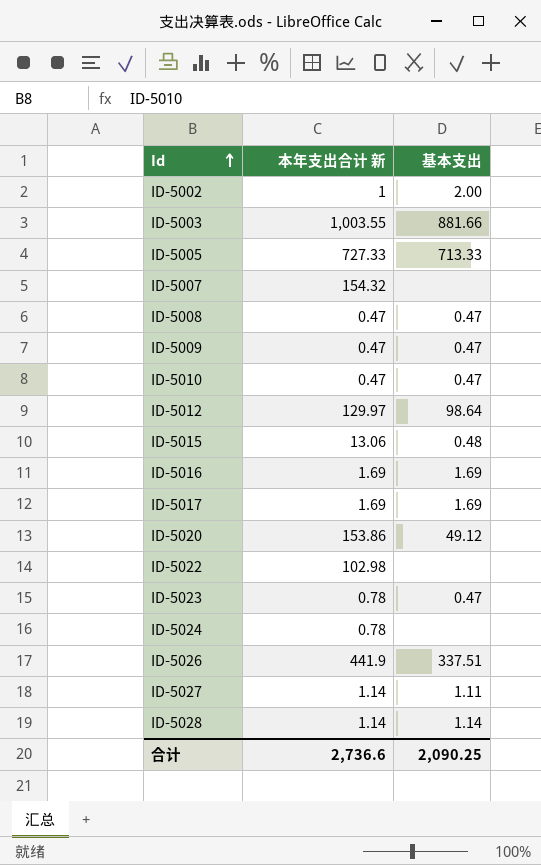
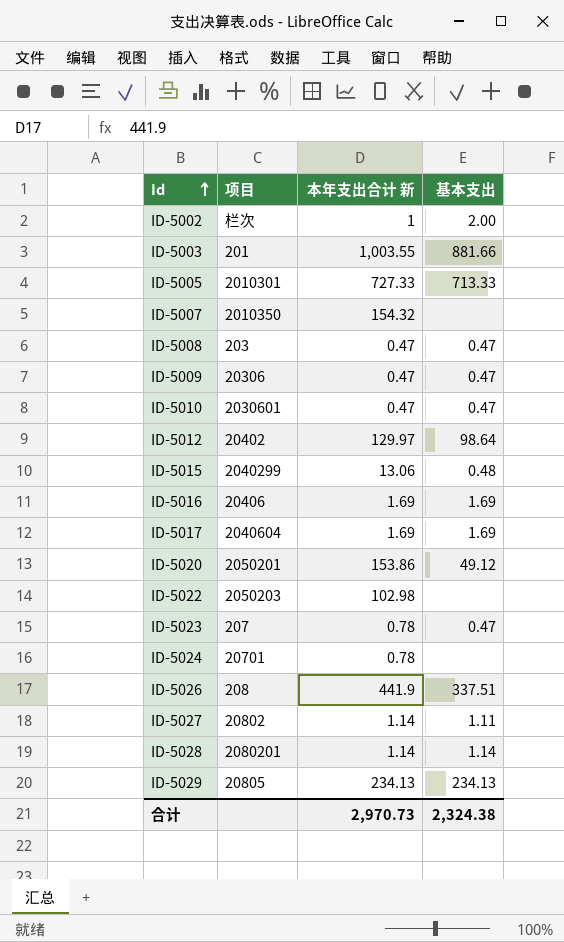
column 项目 | position: none -> 2
row ID-5029: none -> 20805 | 234.13 | 234.13
合计 | 本年支出合计 新: 2,736.6 -> 2,970.73
合计 | 基本支出: 2,090.25 -> 2,324.38

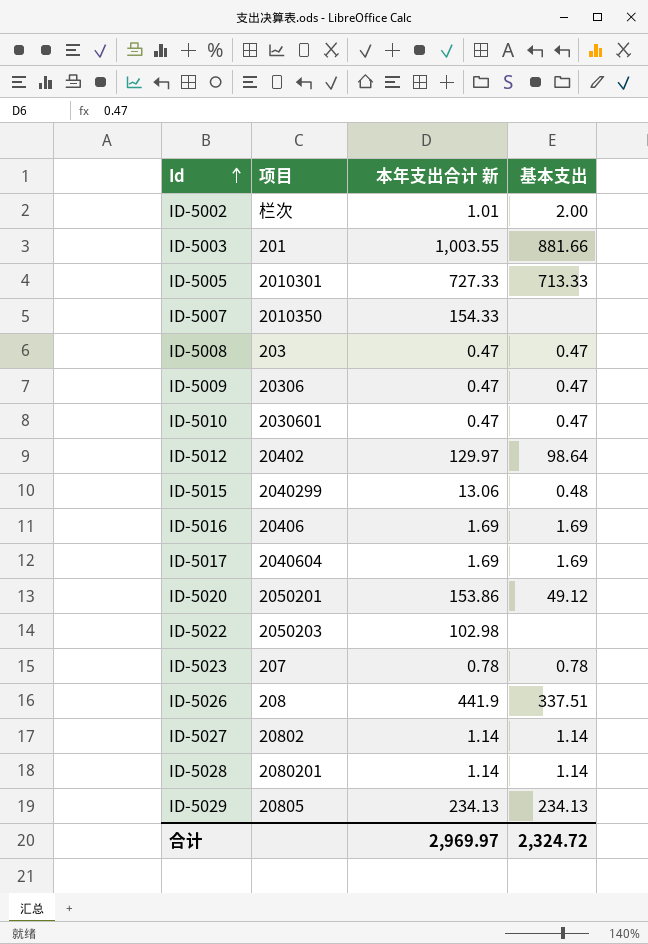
row ID-5024: 20701 | 0.78 | none -> none
ID-5002 | 本年支出合计 新: 1 -> 1.01
ID-5007 | 本年支出合计 新: 154.32 -> 154.33
ID-5023 | 基本支出: 0.47 -> 0.78
ID-5027 | 基本支出: 1.11 -> 1.14
合计 | 本年支出合计 新: 2,970.73 -> 2,969.97
合计 | 基本支出: 2,324.38 -> 2,324.72

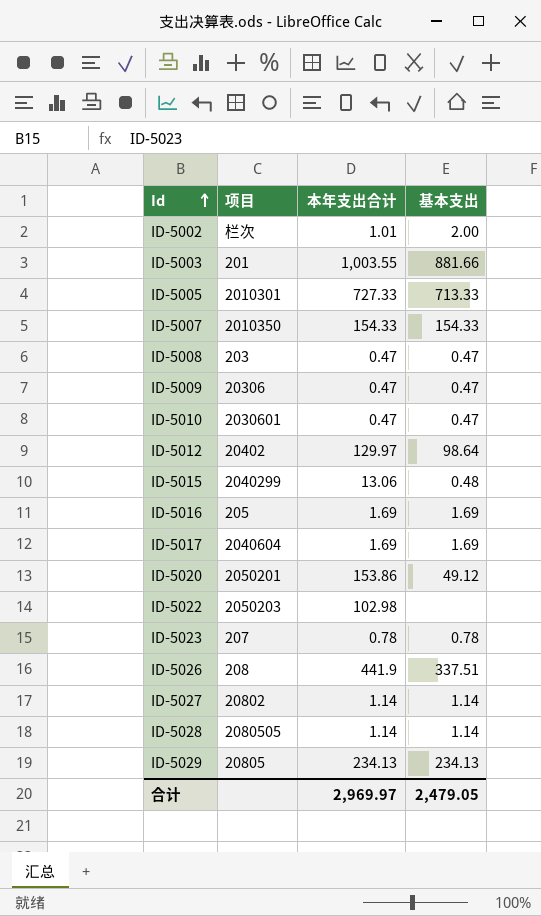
column name: 本年支出合计 新 -> 本年支出合计
ID-5007 | 基本支出: none -> 154.33
ID-5016 | 项目: 20406 -> 205
ID-5028 | 项目: 2080201 -> 2080505
合计 | 基本支出: 2,324.72 -> 2,479.05

